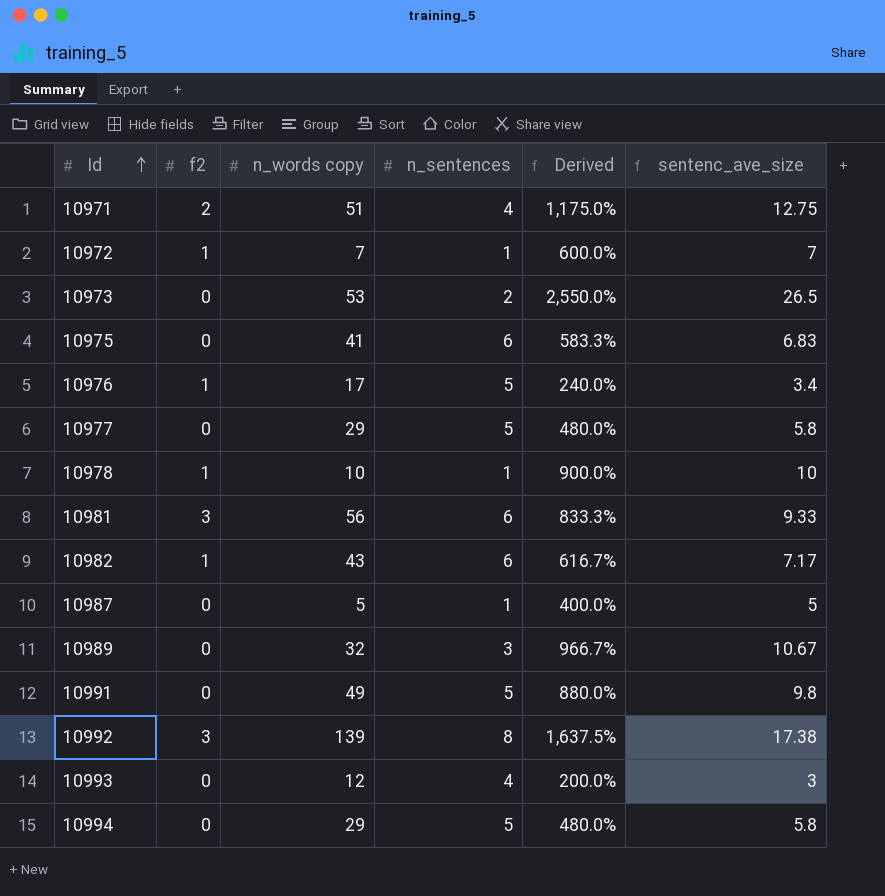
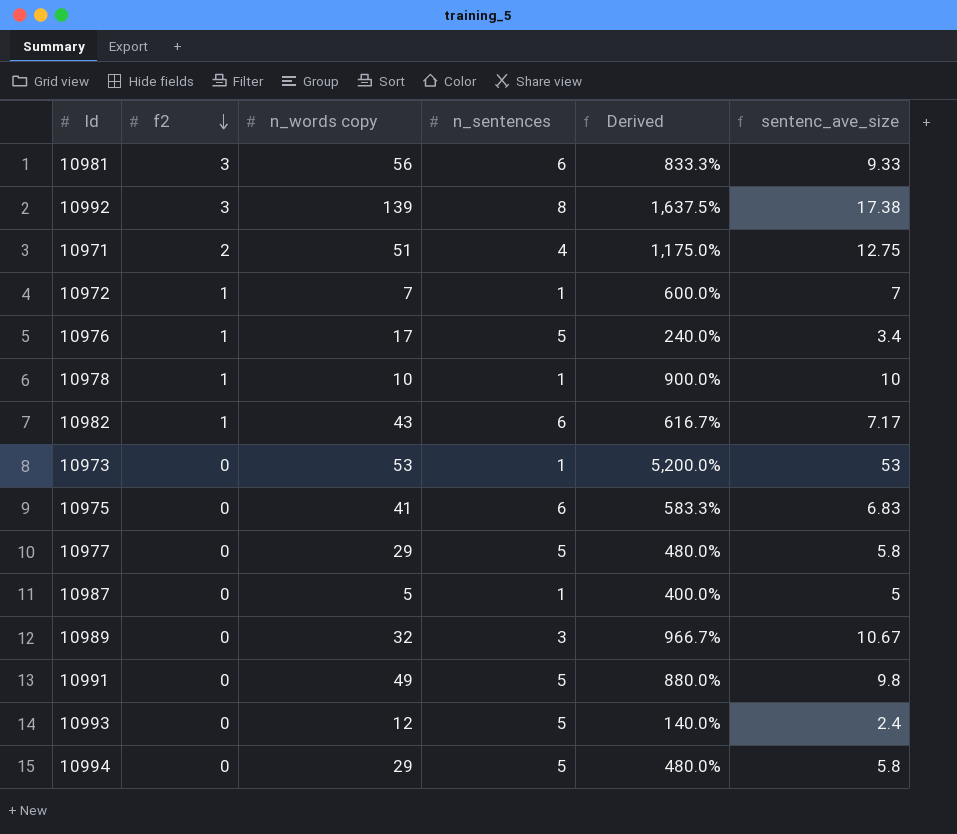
row order: Id ascending -> f2 descending
10973 | n_sentences: 2 -> 1
10973 | Derived: 2,550.0% -> 5,200.0%
10973 | sentenc_ave_size: 26.5 -> 53
10993 | n_sentences: 4 -> 5
10993 | Derived: 200.0% -> 140.0%
10993 | sentenc_ave_size: 3 -> 2.4

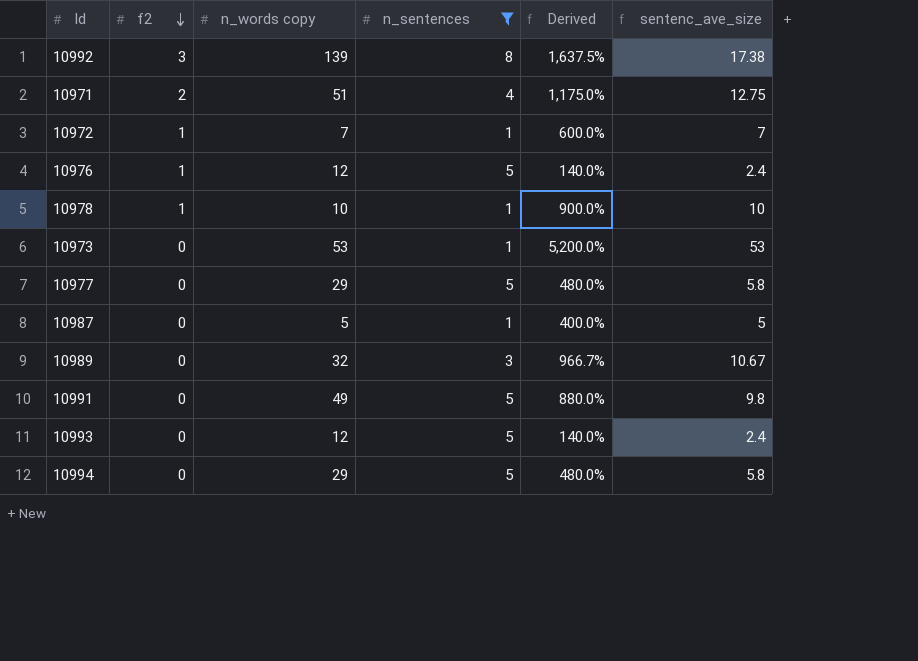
filter: none -> n_sentences != 6
10976 | n_words copy: 17 -> 12
10976 | Derived: 240.0% -> 140.0%
10976 | sentenc_ave_size: 3.4 -> 2.4

